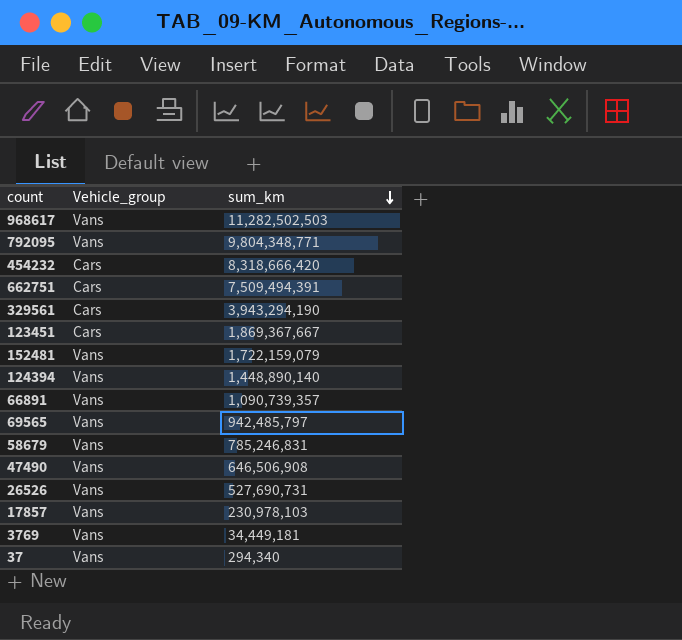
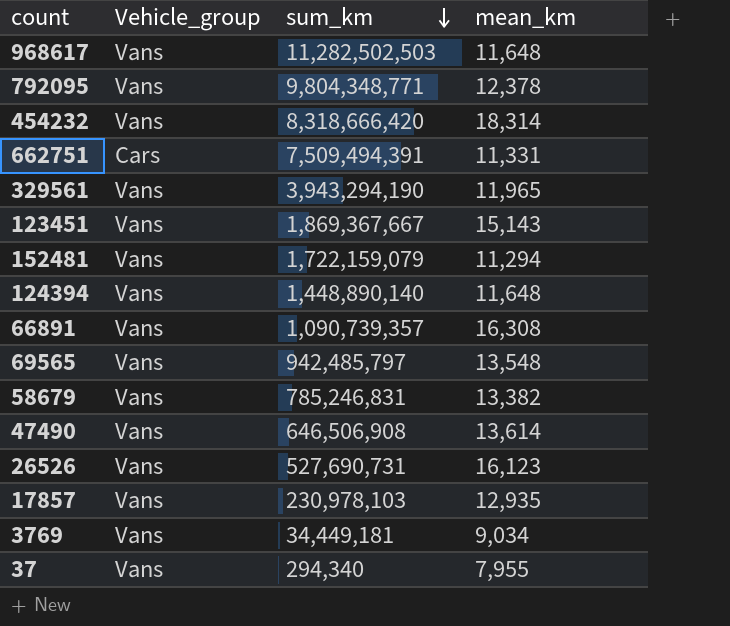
column mean_km | position: none -> 4
454232 | Vehicle_group: Cars -> Vans
329561 | Vehicle_group: Cars -> Vans
123451 | Vehicle_group: Cars -> Vans

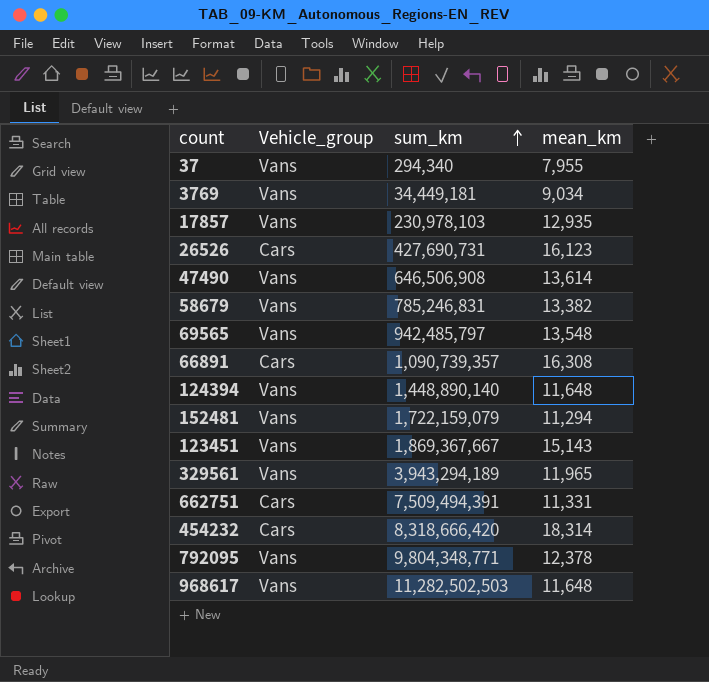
row order: sum_km descending -> sum_km ascending
26526 | Vehicle_group: Vans -> Cars
26526 | sum_km: 527,690,731 -> 427,690,731
66891 | Vehicle_group: Vans -> Cars
329561 | sum_km: 3,943,294,190 -> 3,943,294,189
454232 | Vehicle_group: Vans -> Cars

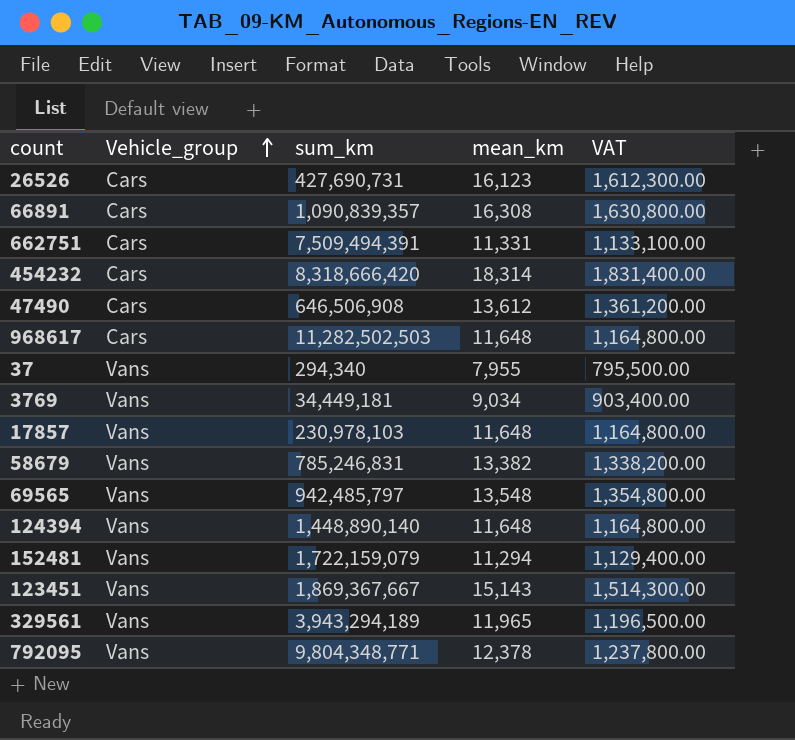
row order: sum_km ascending -> Vehicle_group ascending
column VAT | formula: none -> [mean_km] * 100
66891 | sum_km: 1,090,739,357 -> 1,090,839,357
47490 | Vehicle_group: Vans -> Cars
47490 | mean_km: 13,614 -> 13,612
968617 | Vehicle_group: Vans -> Cars
17857 | mean_km: 12,935 -> 11,648

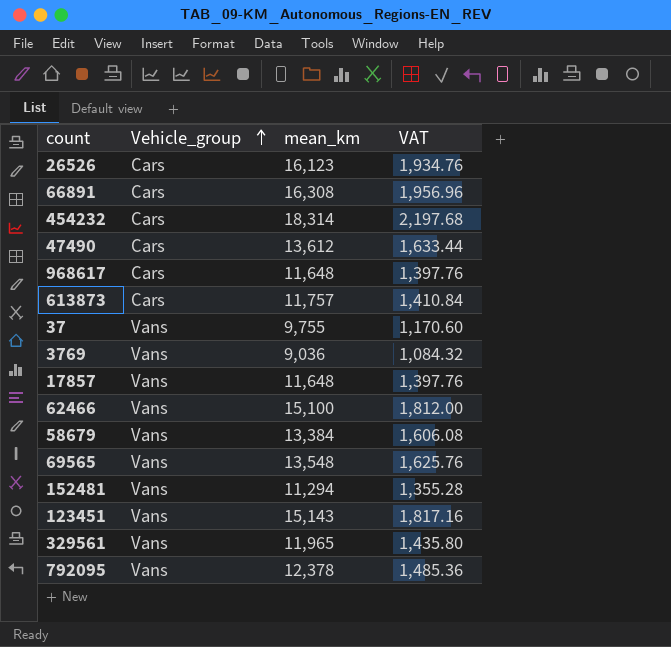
column sum_km | position: 3 -> none
column VAT | formula: [mean_km] * 100 -> [mean_km] * 0.12
row 662751: Cars | 7,509,494,391 | 11,331 | 1,133,100.00 -> none
row 124394: Vans | 1,448,890,140 | 11,648 | 1,164,800.00 -> none
row 613873: none -> Cars | 11,757 | 1,410.84
37 | mean_km: 7,955 -> 9,755
3769 | mean_km: 9,034 -> 9,036
row 62466: none -> Vans | 15,100 | 1,812.00
58679 | mean_km: 13,382 -> 13,384

